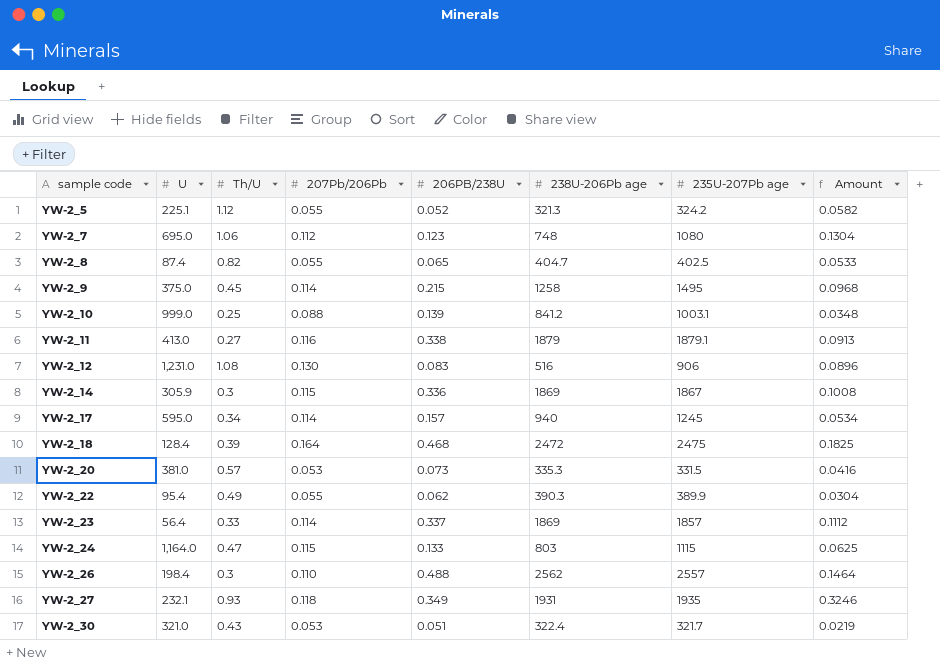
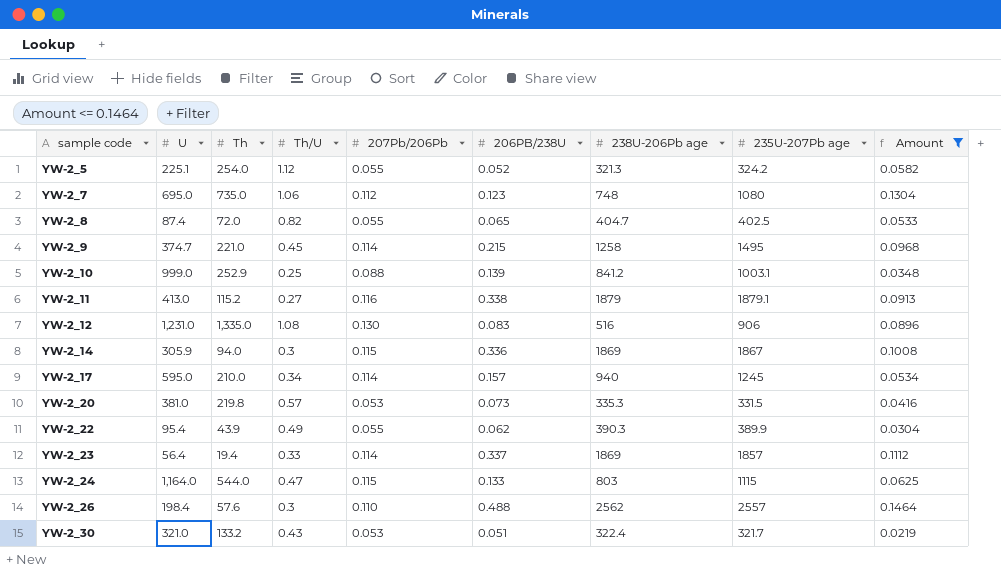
filter: none -> Amount <= 0.1464
column Th | position: none -> 3
YW-2_9 | U: 375.0 -> 374.7

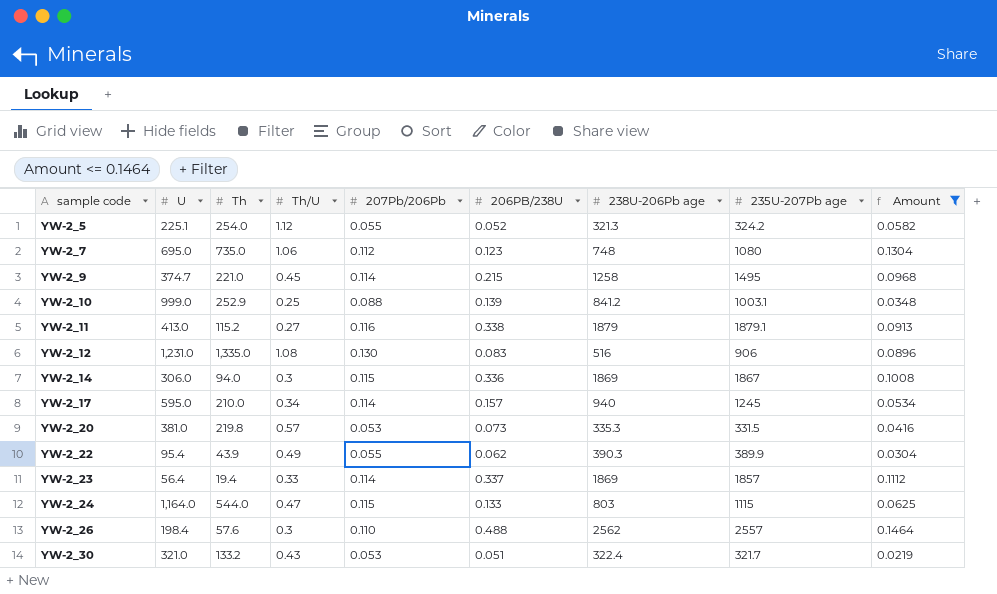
row YW-2_8: 87.4 | 72.0 | 0.82 | 0.055 | 0.065 | 404.7 | 402.5 | 0.0533 -> none
YW-2_14 | U: 305.9 -> 306.0

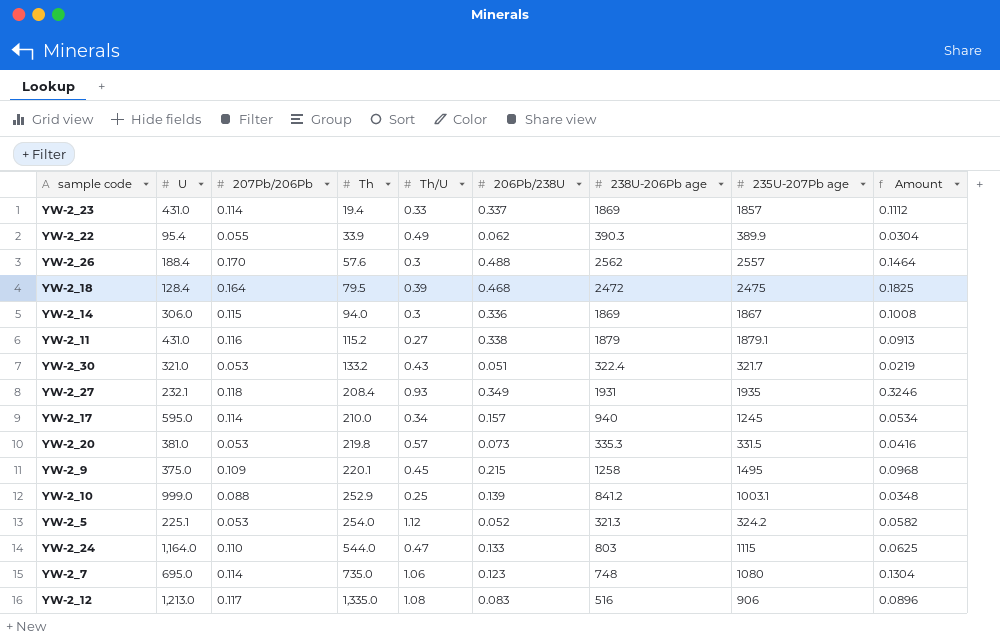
filter: Amount <= 0.1464 -> none
row order: sample code ascending -> Th ascending
column 207Pb/206Pb | position: 5 -> 3
column name: 206PB/238U -> 206Pb/238U
YW-2_23 | U: 56.4 -> 431.0
YW-2_22 | Th: 43.9 -> 33.9
YW-2_26 | U: 198.4 -> 188.4
YW-2_26 | 207Pb/206Pb: 0.110 -> 0.170
YW-2_11 | U: 413.0 -> 431.0
YW-2_9 | U: 374.7 -> 375.0
YW-2_9 | 207Pb/206Pb: 0.114 -> 0.109
YW-2_9 | Th: 221.0 -> 220.1
YW-2_5 | 207Pb/206Pb: 0.055 -> 0.053
YW-2_24 | 207Pb/206Pb: 0.115 -> 0.110
YW-2_7 | 207Pb/206Pb: 0.112 -> 0.114
YW-2_12 | U: 1,231.0 -> 1,213.0
YW-2_12 | 207Pb/206Pb: 0.130 -> 0.117

